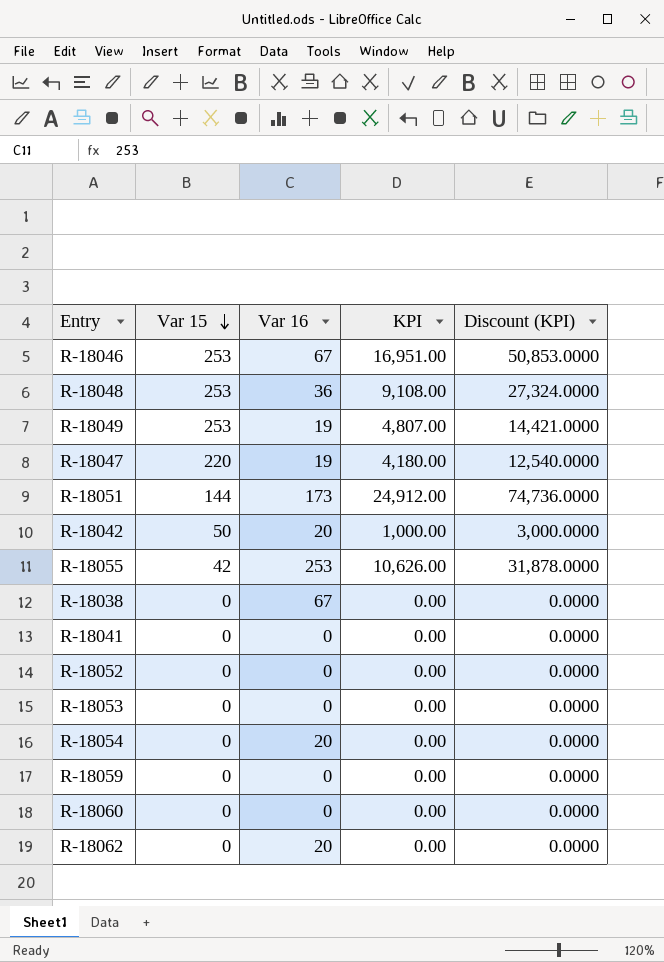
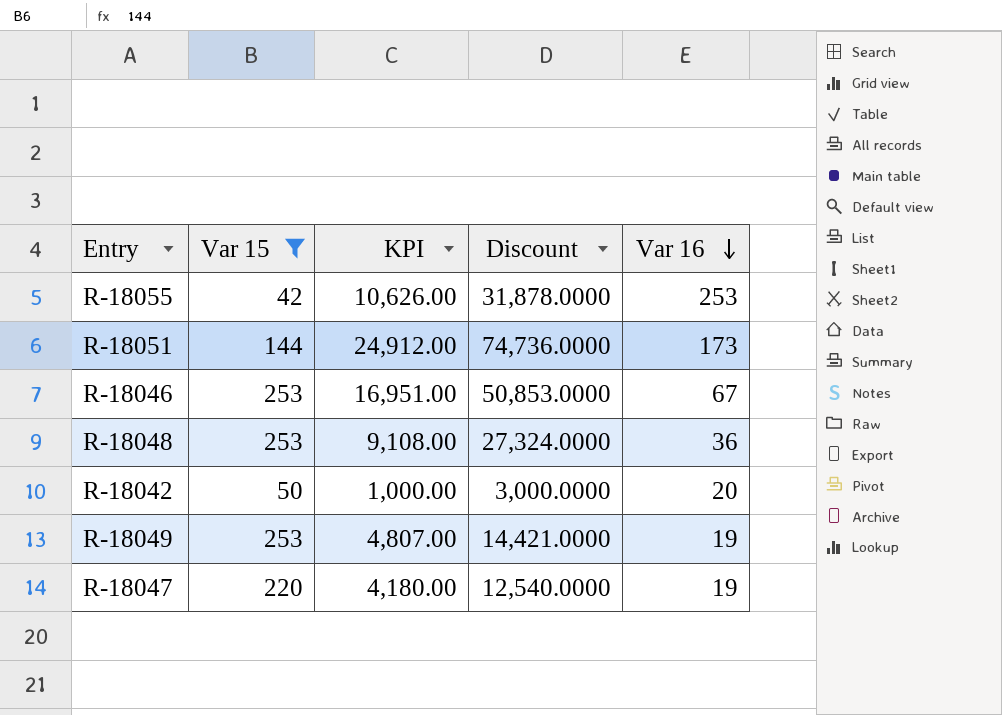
filter: none -> Var 15 != 0
row order: Var 15 descending -> Var 16 descending
column name: Discount (KPI) -> Discount
column Var 16 | position: 3 -> 5

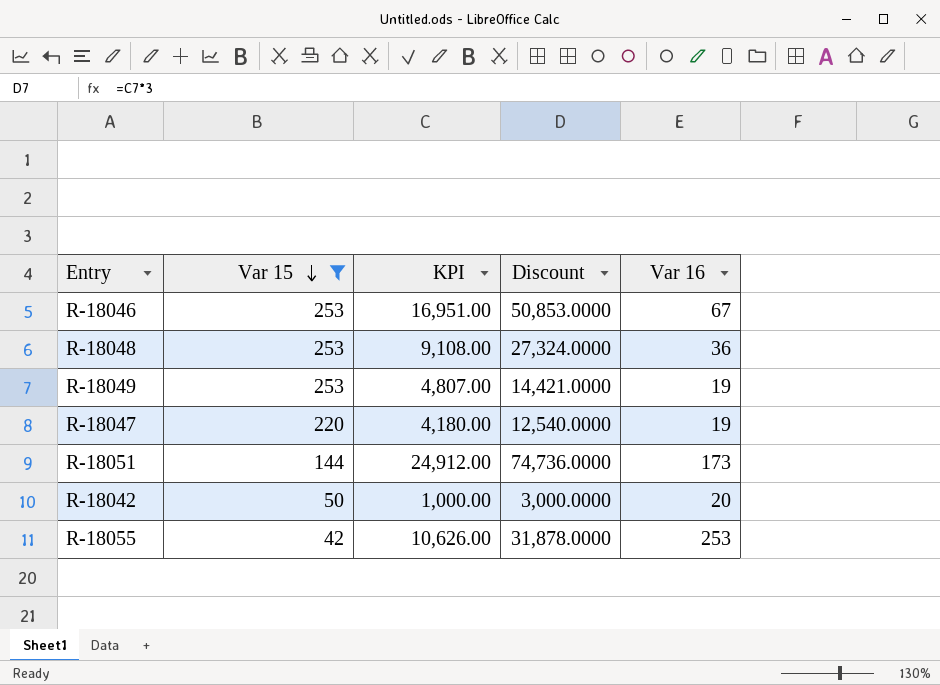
row order: Var 16 descending -> Var 15 descending

